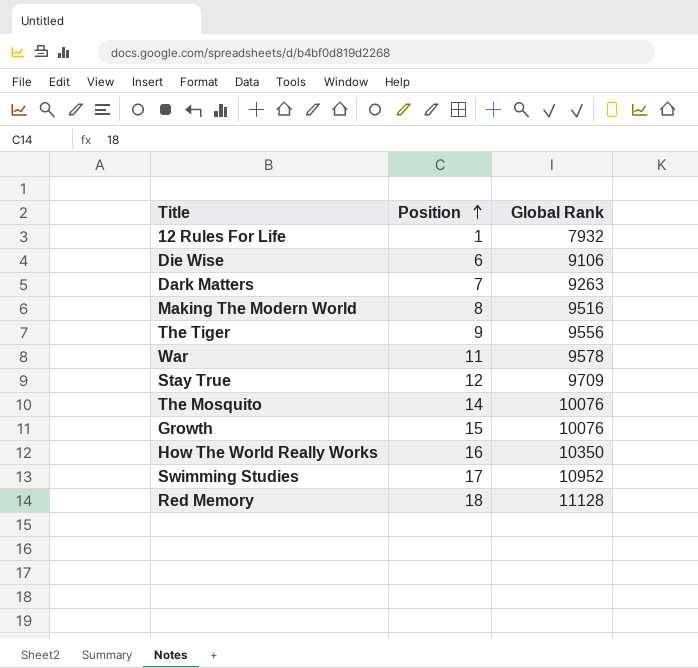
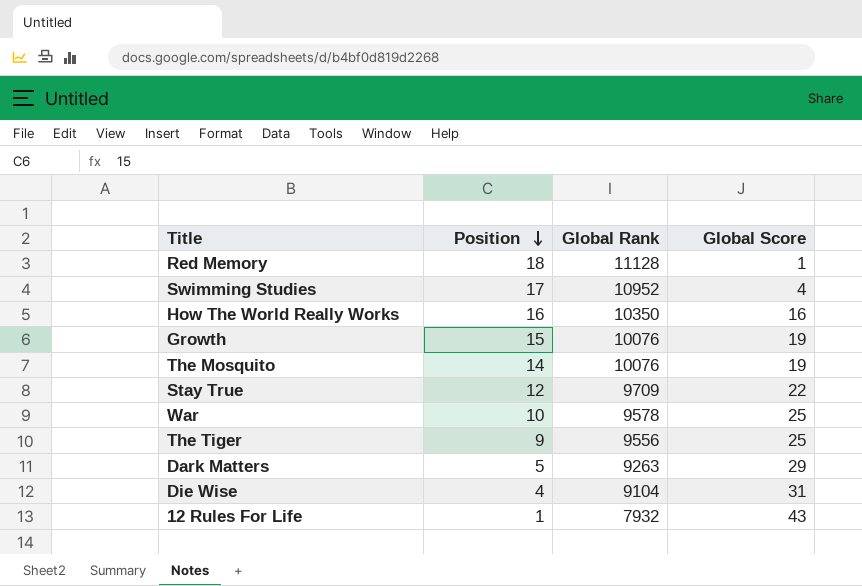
row order: Position ascending -> Position descending
column Global Score | position: none -> 4
row Making The Modern World: 8 | 9516 -> none
War | Position: 11 -> 10
Dark Matters | Position: 7 -> 5
Die Wise | Position: 6 -> 4
Die Wise | Global Rank: 9106 -> 9104

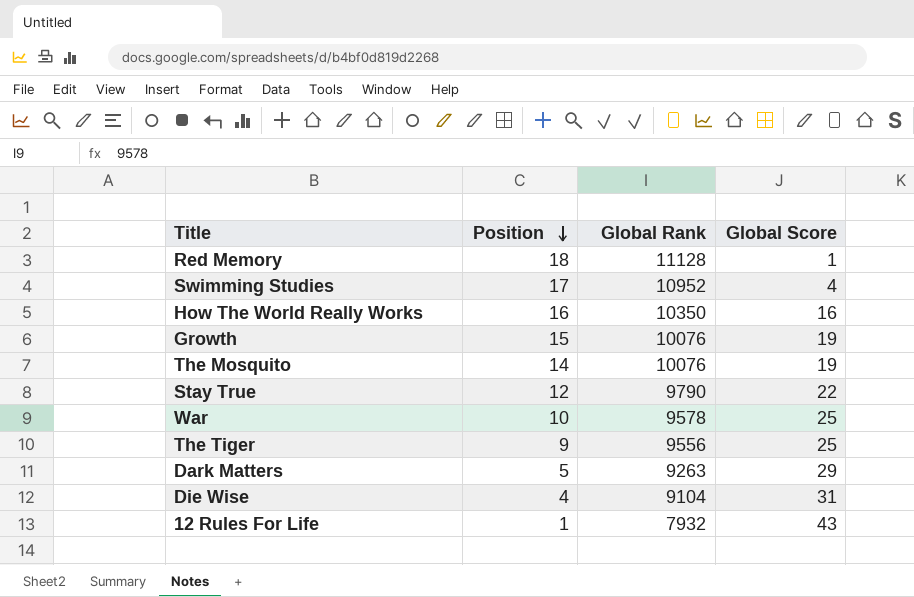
Stay True | Global Rank: 9709 -> 9790

